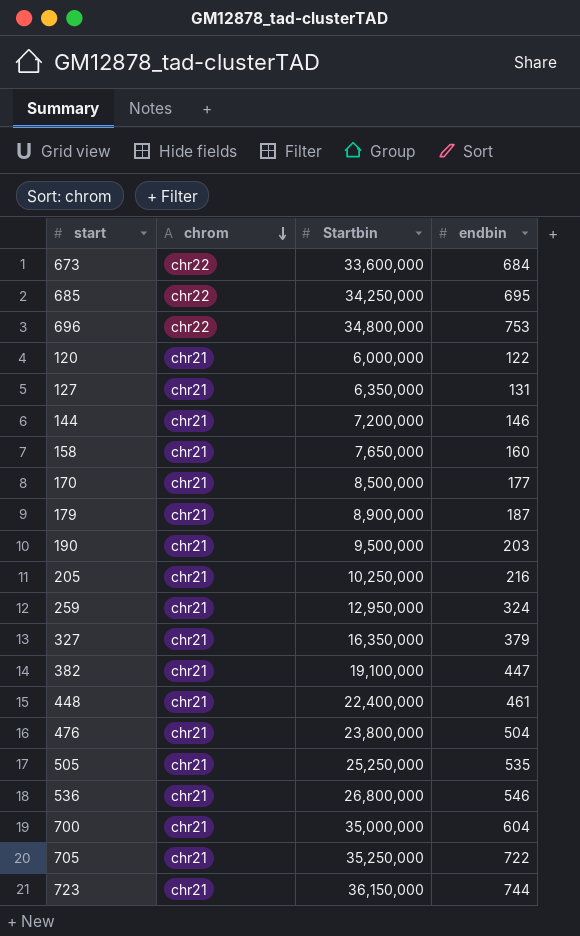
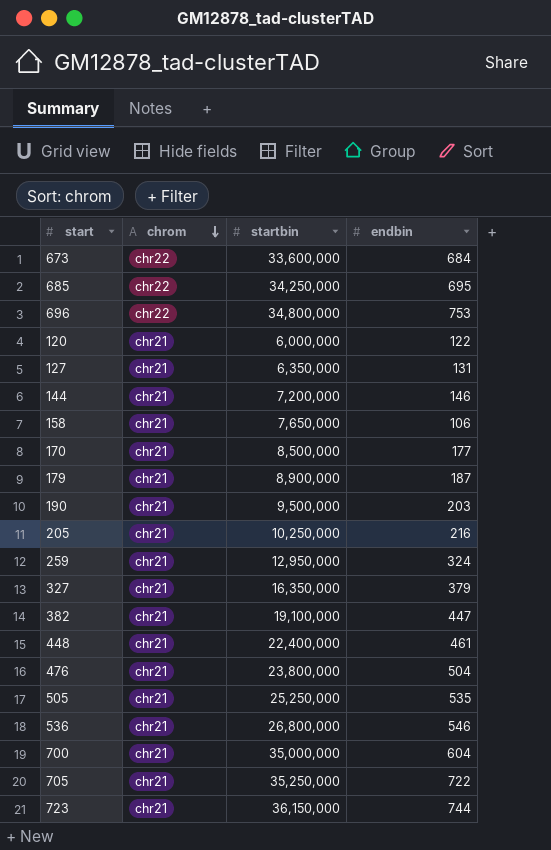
column name: Startbin -> startbin
158 | endbin: 160 -> 106

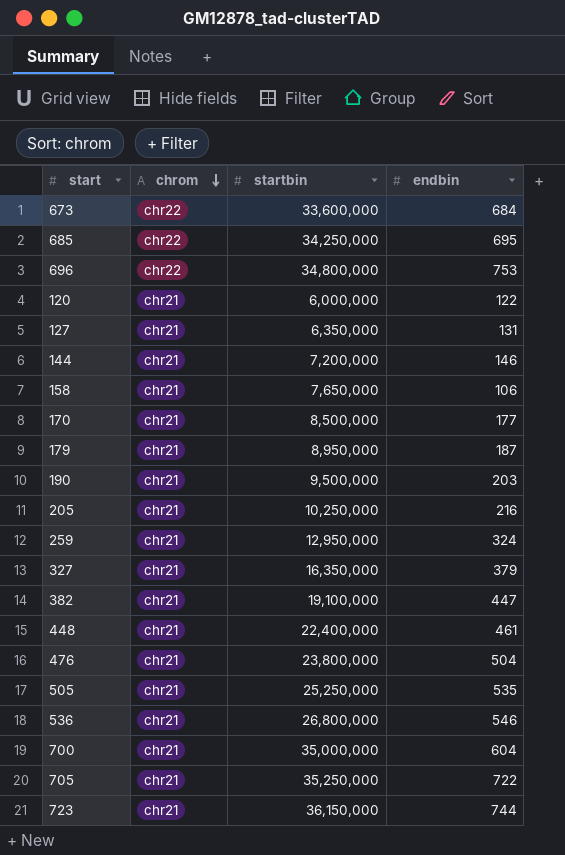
179 | startbin: 8,900,000 -> 8,950,000

